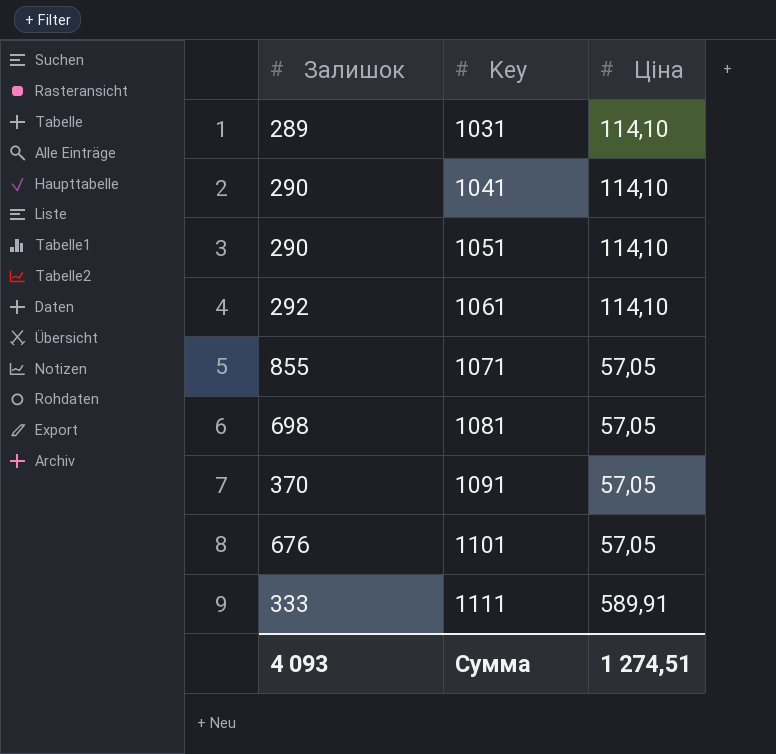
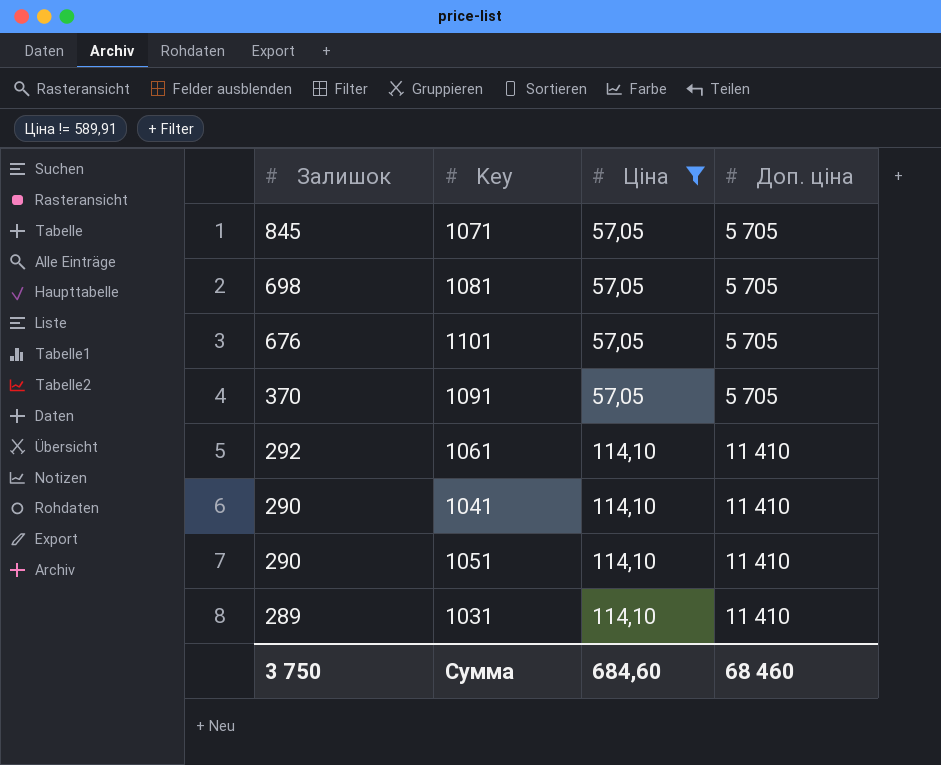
filter: none -> Ціна != 589,91
row order: Key ascending -> Залишок descending
column Доп. ціна | position: none -> 4
1071 | Залишок: 855 -> 845
Сумма | Залишок: 4 093 -> 3 750
Сумма | Ціна: 1 274,51 -> 684,60

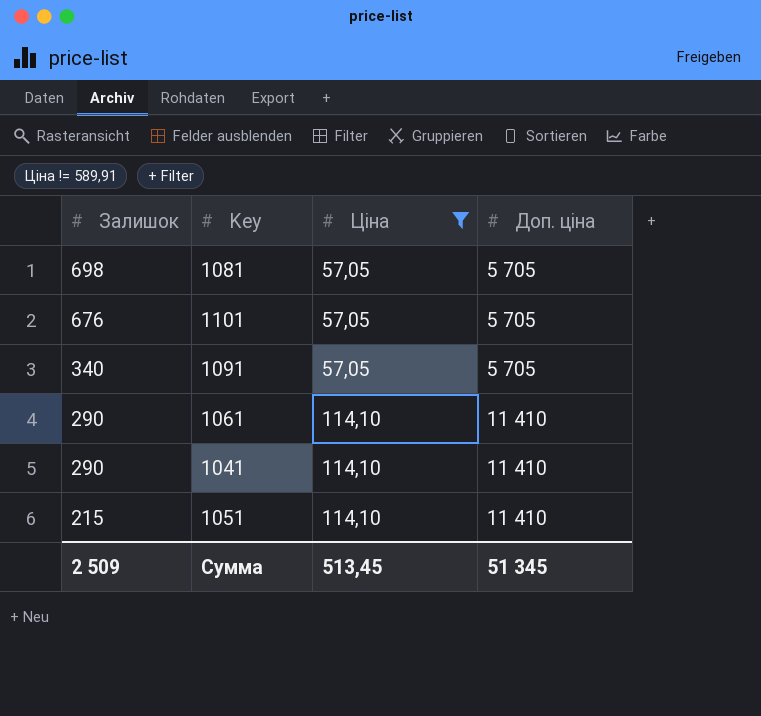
row 1071: 845 | 57,05 | 5 705 -> none
row 1031: 289 | 114,10 | 11 410 -> none
1091 | Залишок: 370 -> 340
1061 | Залишок: 292 -> 290
1051 | Залишок: 290 -> 215
Сумма | Залишок: 3 750 -> 2 509
Сумма | Ціна: 684,60 -> 513,45
Сумма | Доп. ціна: 68 460 -> 51 345

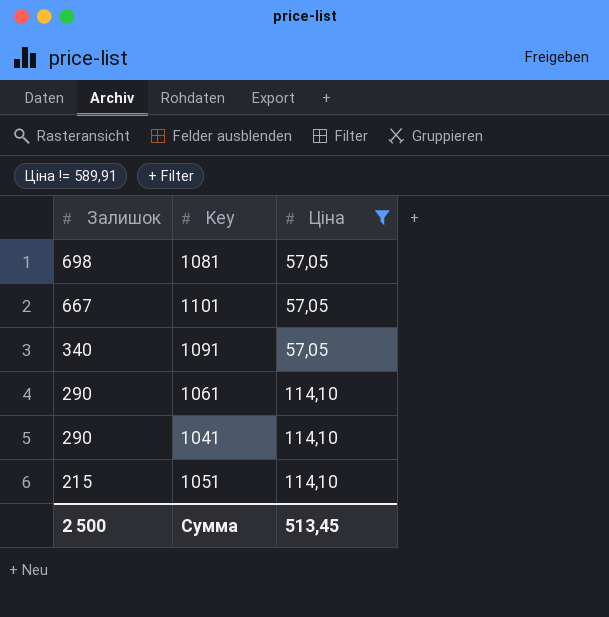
column Доп. ціна | position: 4 -> none
1101 | Залишок: 676 -> 667
Сумма | Залишок: 2 509 -> 2 500

